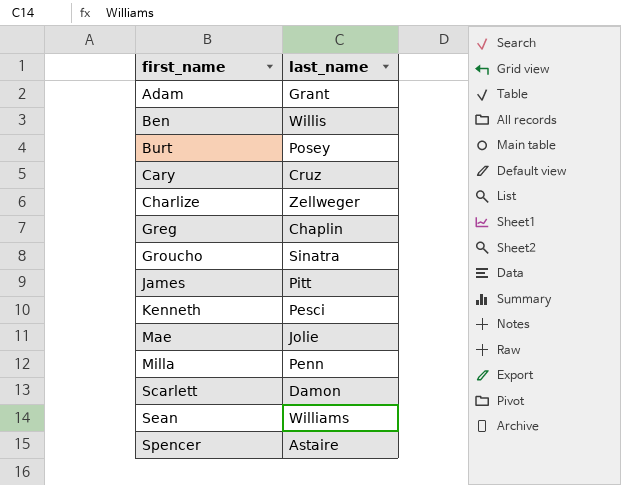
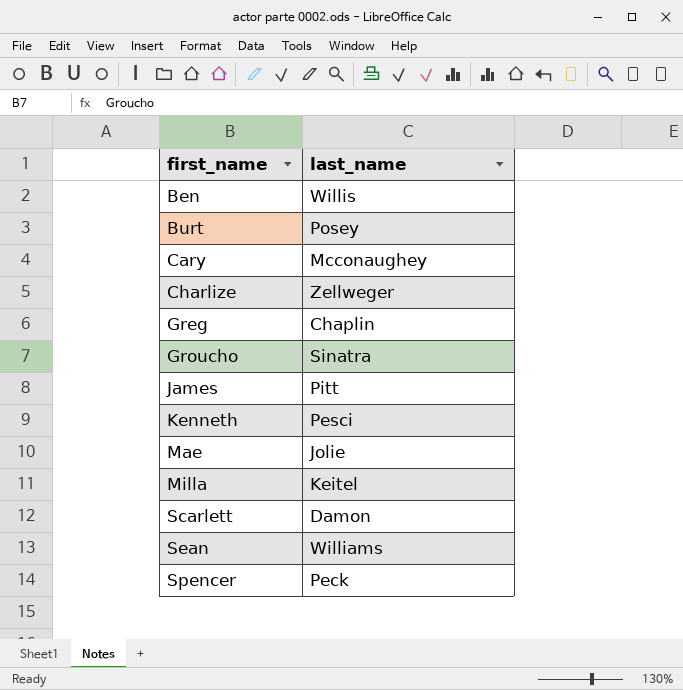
row Adam: Grant -> none
Cary | last_name: Cruz -> Mcconaughey
Milla | last_name: Penn -> Keitel
Spencer | last_name: Astaire -> Peck

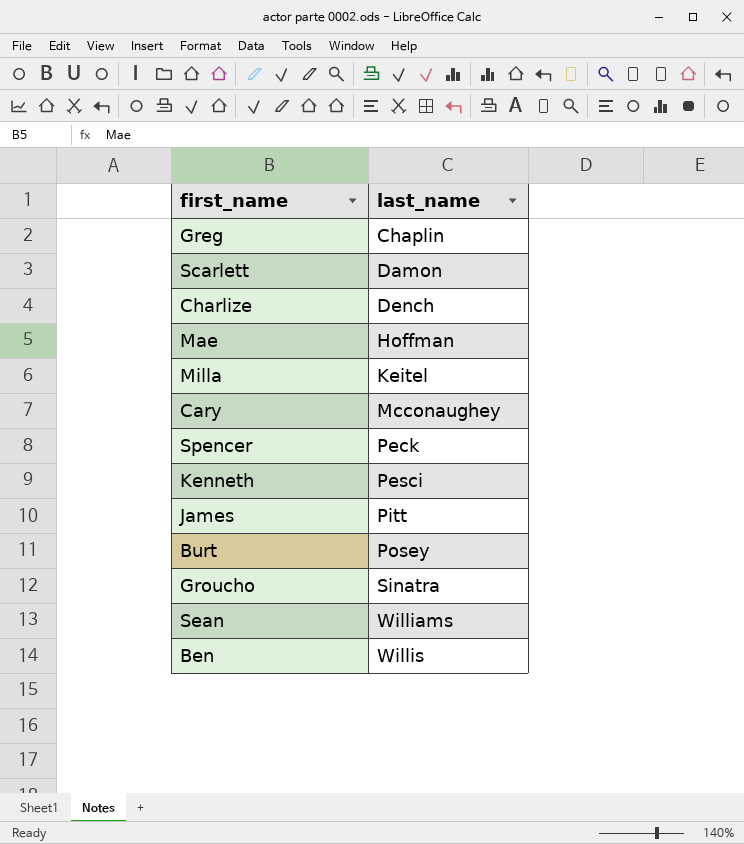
row order: first_name ascending -> last_name ascending
Charlize | last_name: Zellweger -> Dench
Mae | last_name: Jolie -> Hoffman

